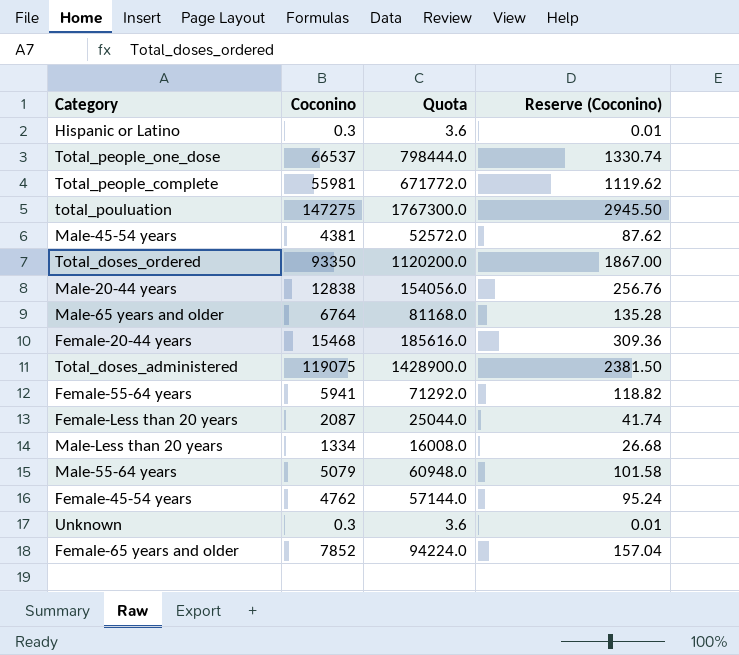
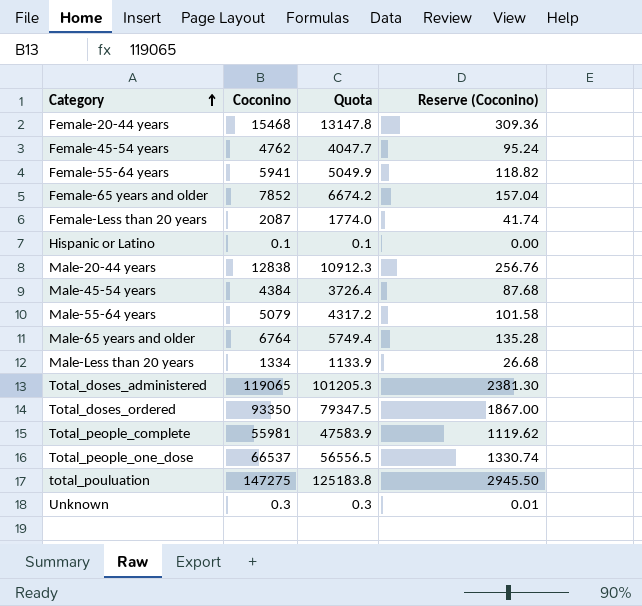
row order: none -> Category ascending
column Quota | formula: [Coconino] * 12 -> [Coconino] * 0.85
Hispanic or Latino | Coconino: 0.3 -> 0.1
Hispanic or Latino | Reserve (Coconino): 0.01 -> 0.00
Male-45-54 years | Coconino: 4381 -> 4384
Male-45-54 years | Reserve (Coconino): 87.62 -> 87.68
Total_doses_administered | Coconino: 119075 -> 119065
Total_doses_administered | Reserve (Coconino): 2381.50 -> 2381.30

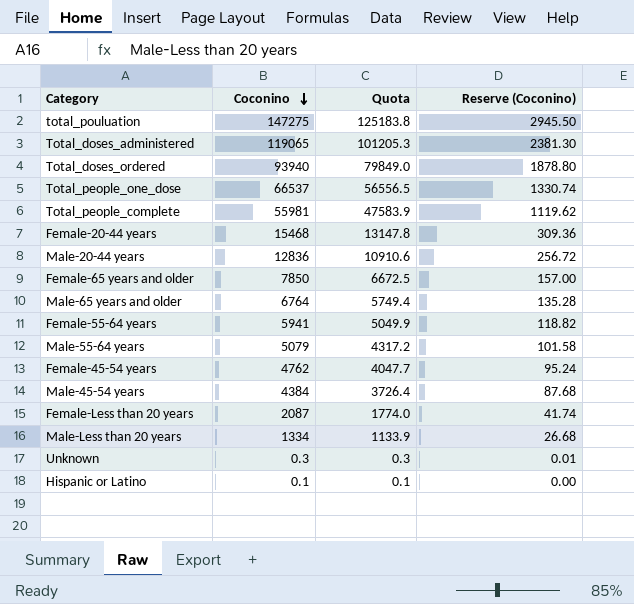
row order: Category ascending -> Coconino descending
Total_doses_ordered | Coconino: 93350 -> 93940
Total_doses_ordered | Quota: 79347.5 -> 79849.0
Total_doses_ordered | Reserve (Coconino): 1867.00 -> 1878.80
Male-20-44 years | Coconino: 12838 -> 12836
Male-20-44 years | Quota: 10912.3 -> 10910.6
Male-20-44 years | Reserve (Coconino): 256.76 -> 256.72
Female-65 years and older | Coconino: 7852 -> 7850
Female-65 years and older | Quota: 6674.2 -> 6672.5
Female-65 years and older | Reserve (Coconino): 157.04 -> 157.00

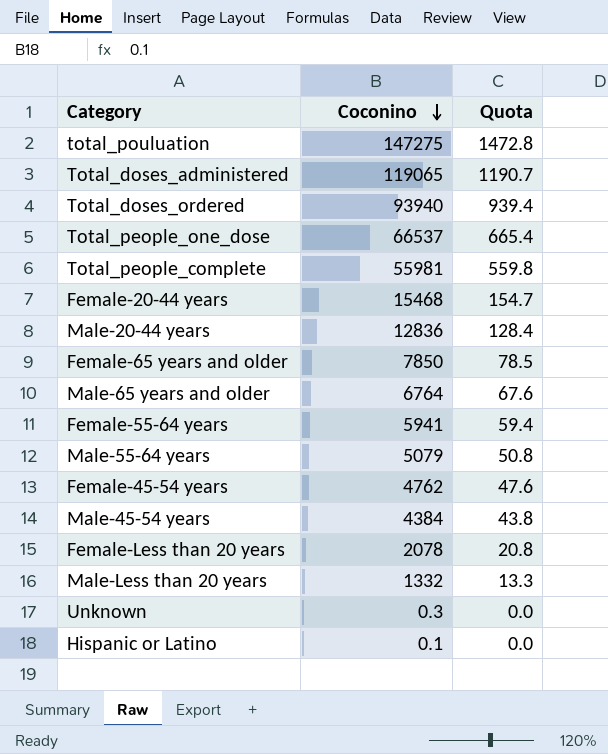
column Reserve (Coconino) | formula: [Coconino] * 0.02 -> none
column Quota | formula: [Coconino] * 0.85 -> [Coconino] * 0.01
Female-Less than 20 years | Coconino: 2087 -> 2078
Male-Less than 20 years | Coconino: 1334 -> 1332

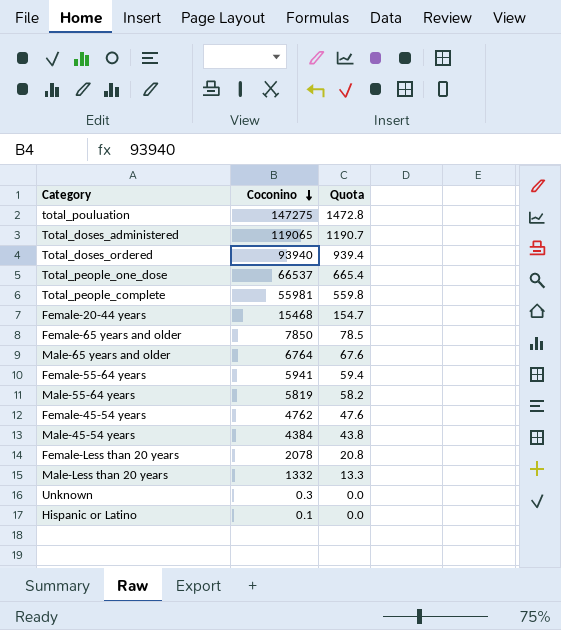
row Male-20-44 years: 12836 | 128.4 -> none
Male-55-64 years | Coconino: 5079 -> 5819
Male-55-64 years | Quota: 50.8 -> 58.2

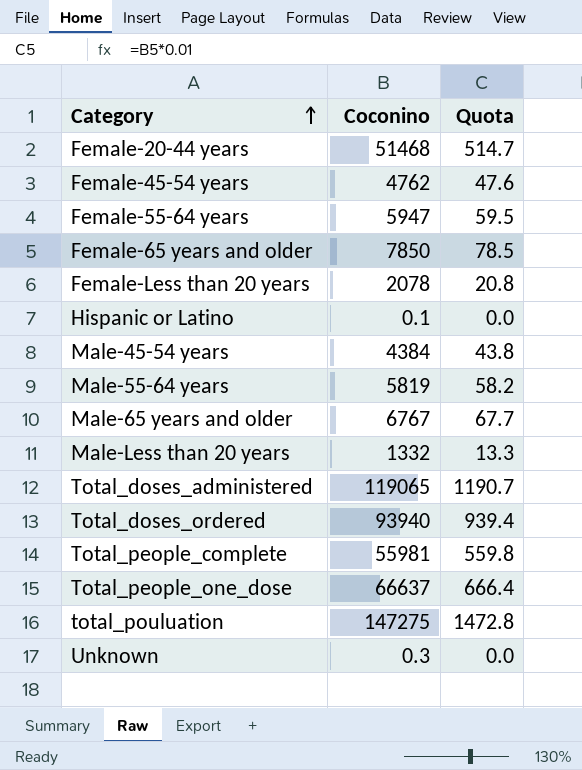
row order: Coconino descending -> Category ascending
Female-20-44 years | Coconino: 15468 -> 51468
Female-20-44 years | Quota: 154.7 -> 514.7
Female-55-64 years | Coconino: 5941 -> 5947
Female-55-64 years | Quota: 59.4 -> 59.5
Male-65 years and older | Coconino: 6764 -> 6767
Male-65 years and older | Quota: 67.6 -> 67.7
Total_people_one_dose | Coconino: 66537 -> 66637
Total_people_one_dose | Quota: 665.4 -> 666.4

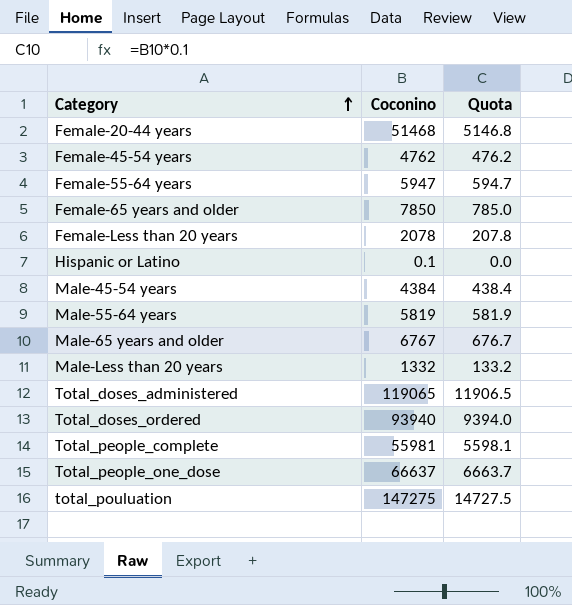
column Quota | formula: [Coconino] * 0.01 -> [Coconino] * 0.1
row Unknown: 0.3 | 0.0 -> none

